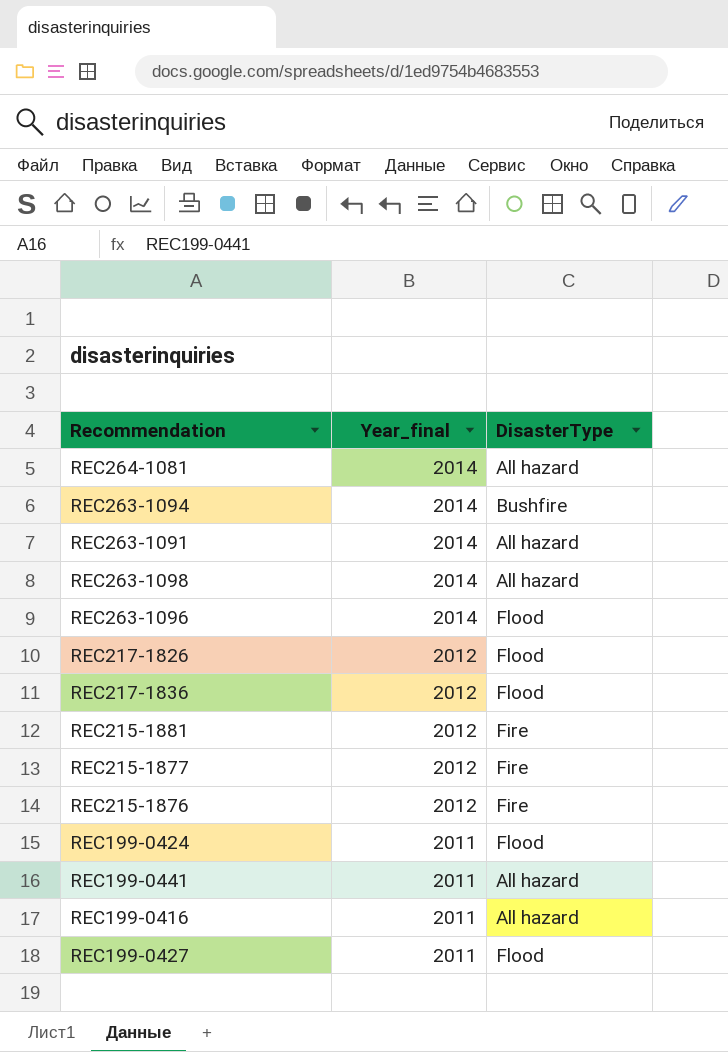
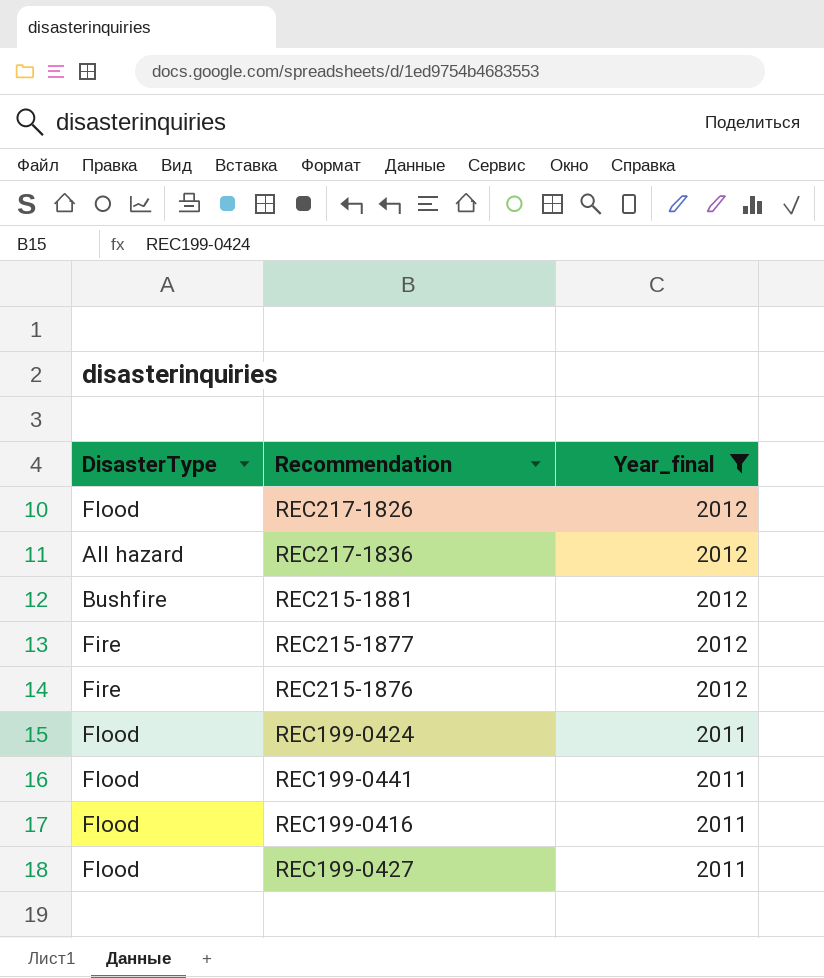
filter: none -> Year_final != 2014
column DisasterType | position: 3 -> 1
REC217-1836 | DisasterType: Flood -> All hazard
REC215-1881 | DisasterType: Fire -> Bushfire
REC199-0441 | DisasterType: All hazard -> Flood
REC199-0416 | DisasterType: All hazard -> Flood

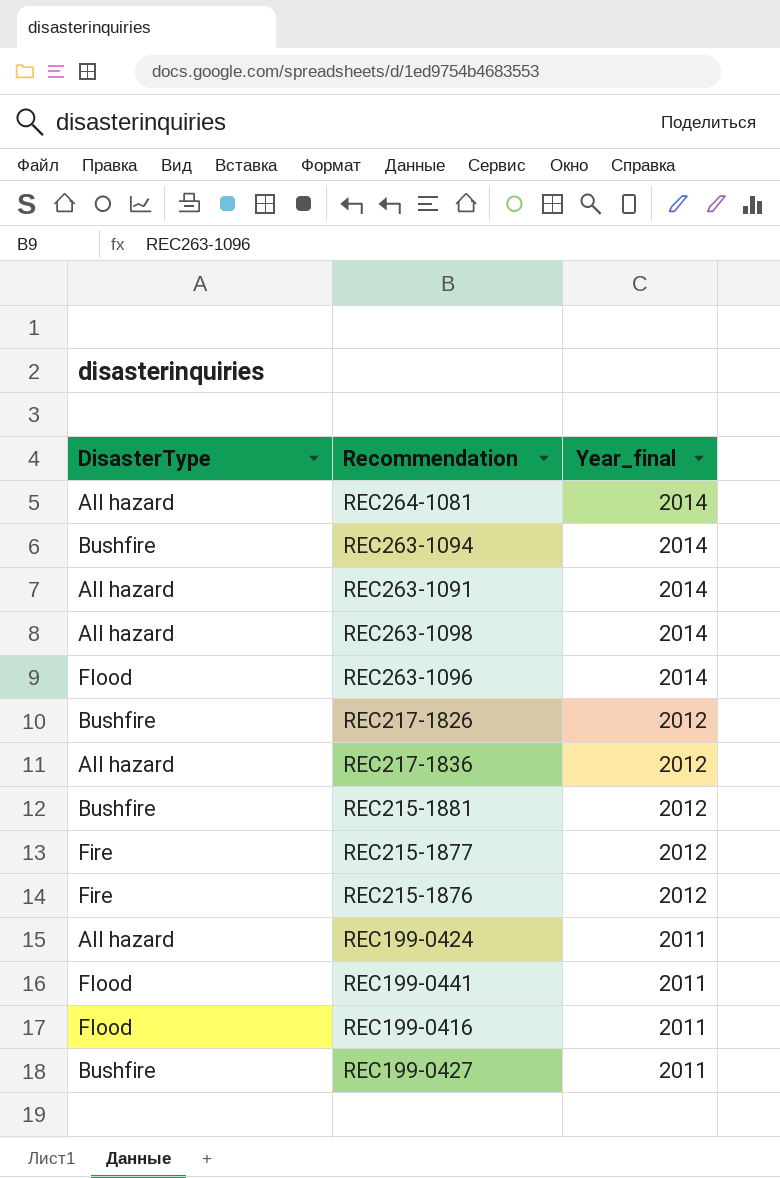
filter: Year_final != 2014 -> none
REC217-1826 | DisasterType: Flood -> Bushfire
REC199-0424 | DisasterType: Flood -> All hazard
REC199-0427 | DisasterType: Flood -> Bushfire

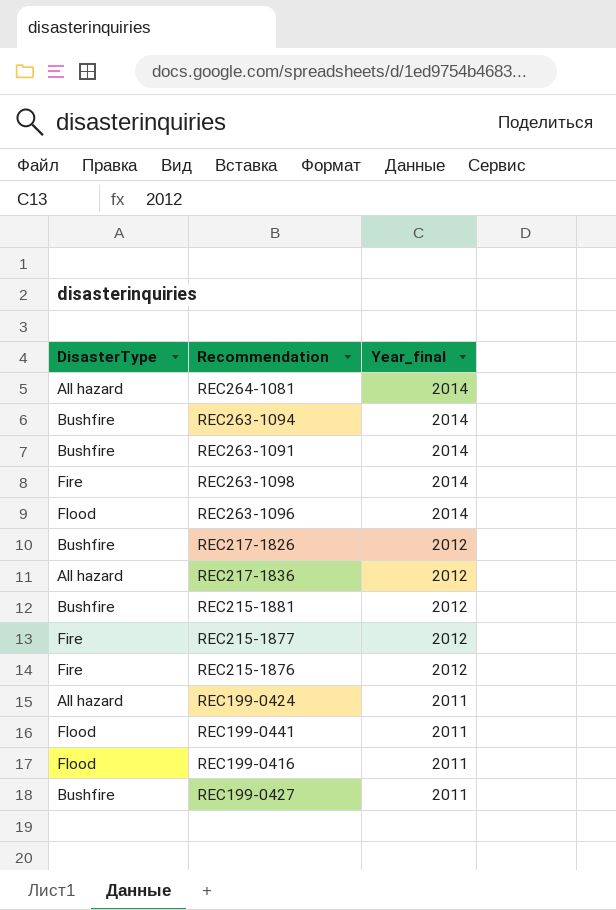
REC263-1091 | DisasterType: All hazard -> Bushfire
REC263-1098 | DisasterType: All hazard -> Fire

